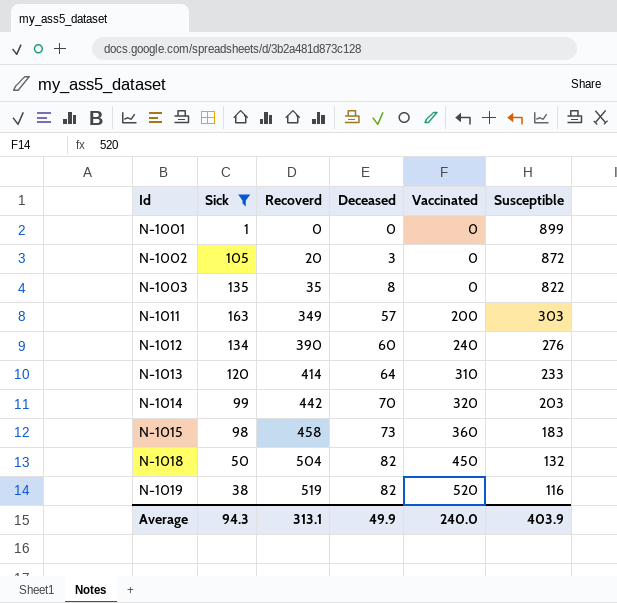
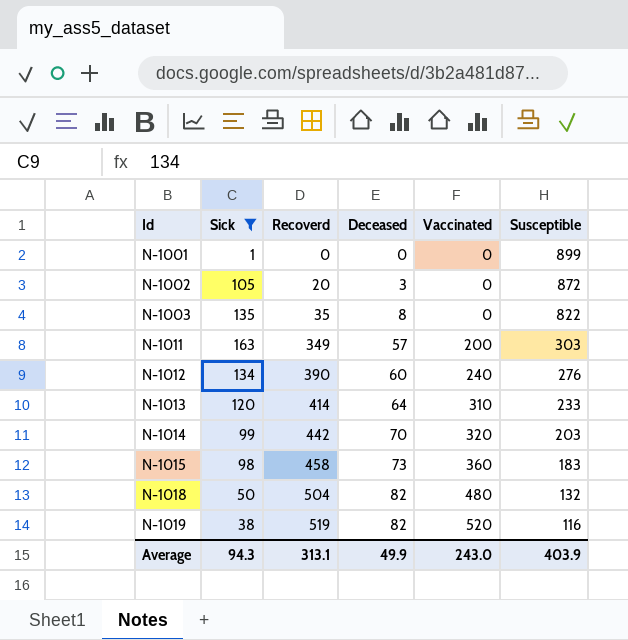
N-1018 | Vaccinated: 450 -> 480
Average | Vaccinated: 240.0 -> 243.0

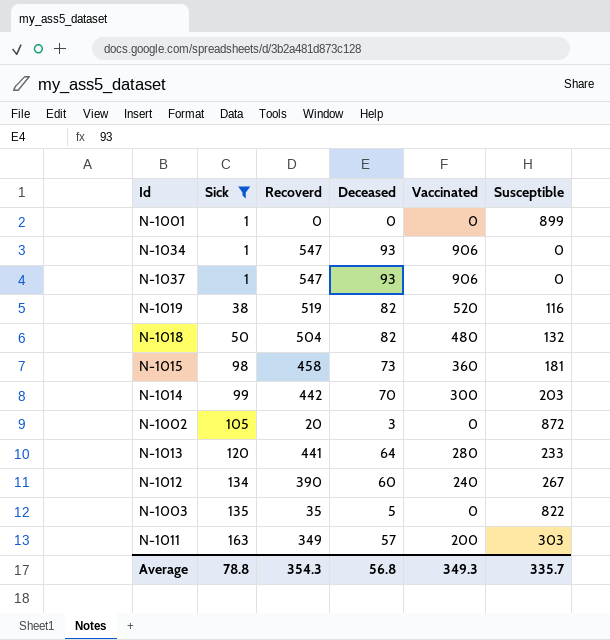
row order: Id ascending -> Sick ascending
row N-1034: none -> 1 | 547 | 93 | 906 | 0
row N-1037: none -> 1 | 547 | 93 | 906 | 0
N-1015 | Susceptible: 183 -> 181
N-1014 | Vaccinated: 320 -> 300
N-1013 | Recoverd: 414 -> 441
N-1013 | Vaccinated: 310 -> 280
N-1012 | Susceptible: 276 -> 267
N-1003 | Deceased: 8 -> 5
Average | Sick: 94.3 -> 78.8
Average | Recoverd: 313.1 -> 354.3
Average | Deceased: 49.9 -> 56.8
Average | Vaccinated: 243.0 -> 349.3
Average | Susceptible: 403.9 -> 335.7

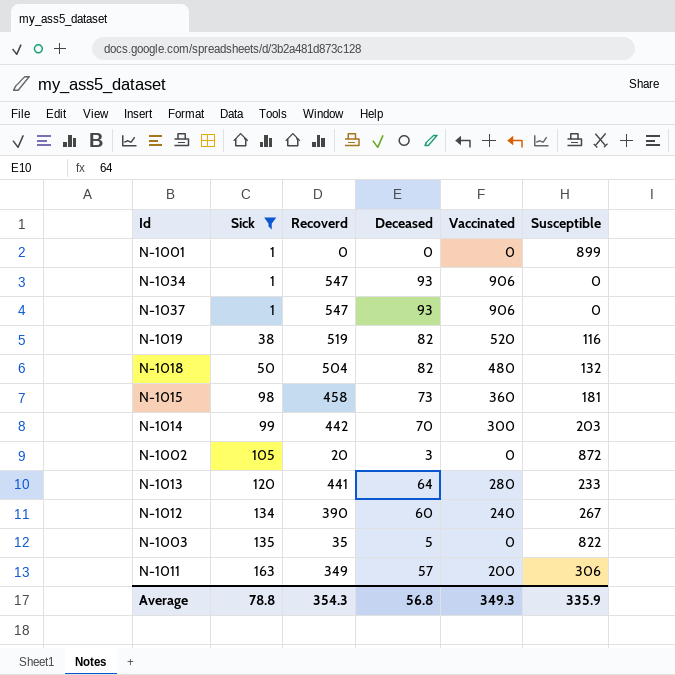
N-1011 | Susceptible: 303 -> 306
Average | Susceptible: 335.7 -> 335.9

